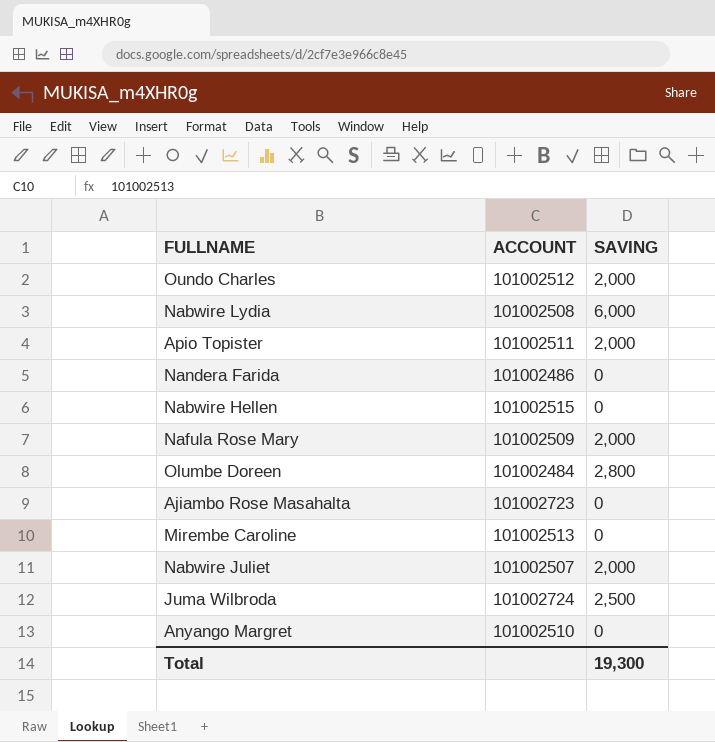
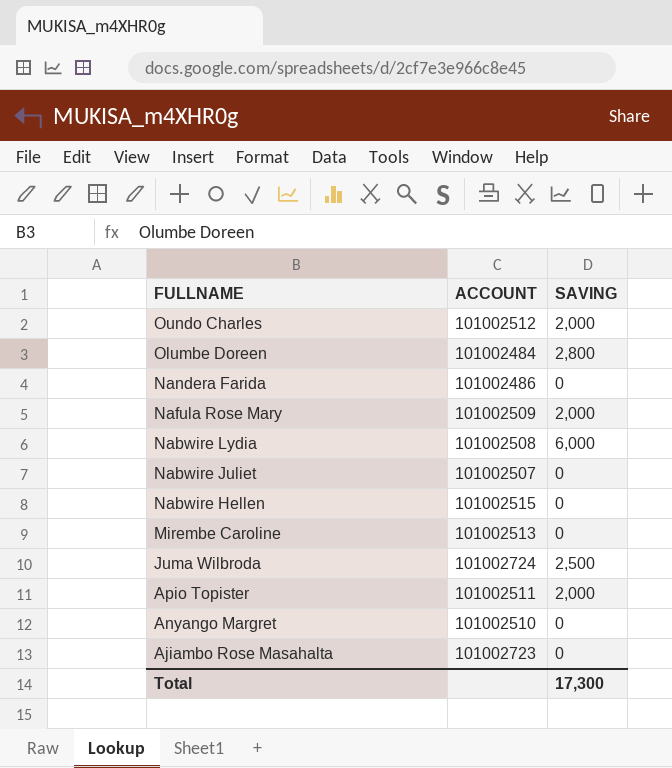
row order: none -> FULLNAME descending
Nabwire Juliet | SAVING: 2,000 -> 0
Total | SAVING: 19,300 -> 17,300

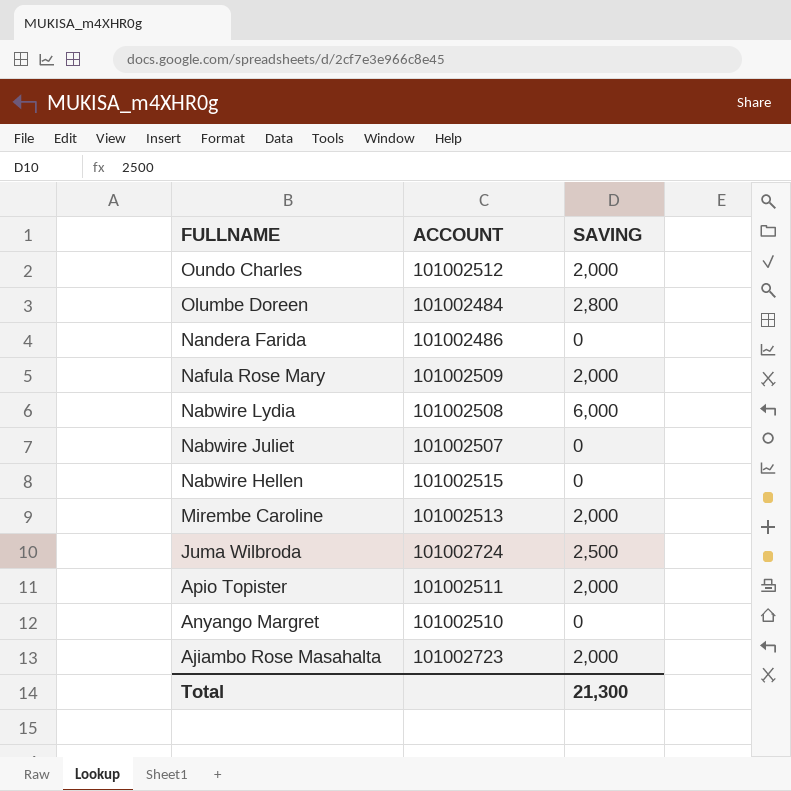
Mirembe Caroline | SAVING: 0 -> 2,000
Ajiambo Rose Masahalta | SAVING: 0 -> 2,000
Total | SAVING: 17,300 -> 21,300

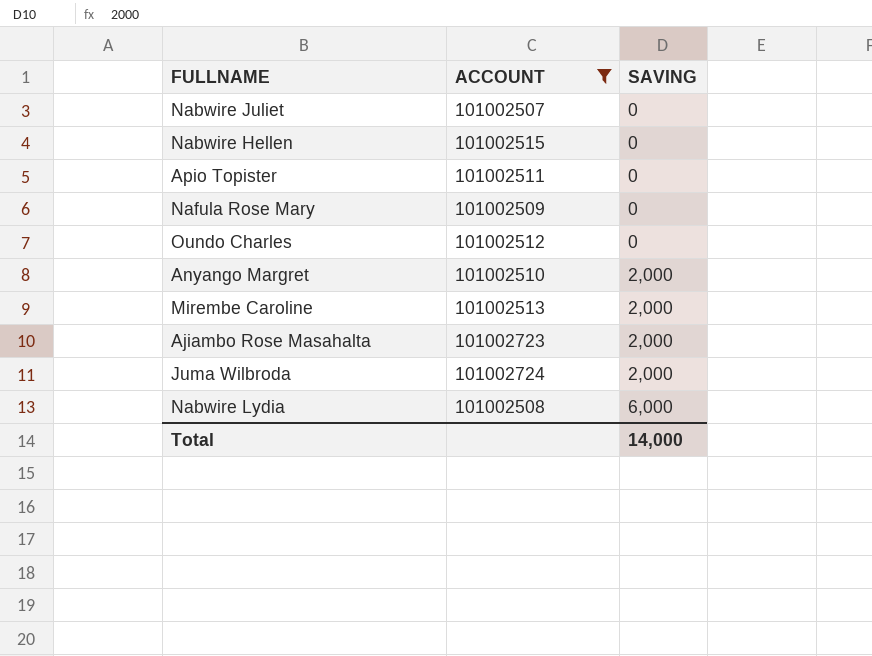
filter: none -> ACCOUNT >= 101002507
row order: FULLNAME descending -> SAVING ascending
Apio Topister | SAVING: 2,000 -> 0
Nafula Rose Mary | SAVING: 2,000 -> 0
Oundo Charles | SAVING: 2,000 -> 0
Anyango Margret | SAVING: 0 -> 2,000
Juma Wilbroda | SAVING: 2,500 -> 2,000
Total | SAVING: 21,300 -> 14,000

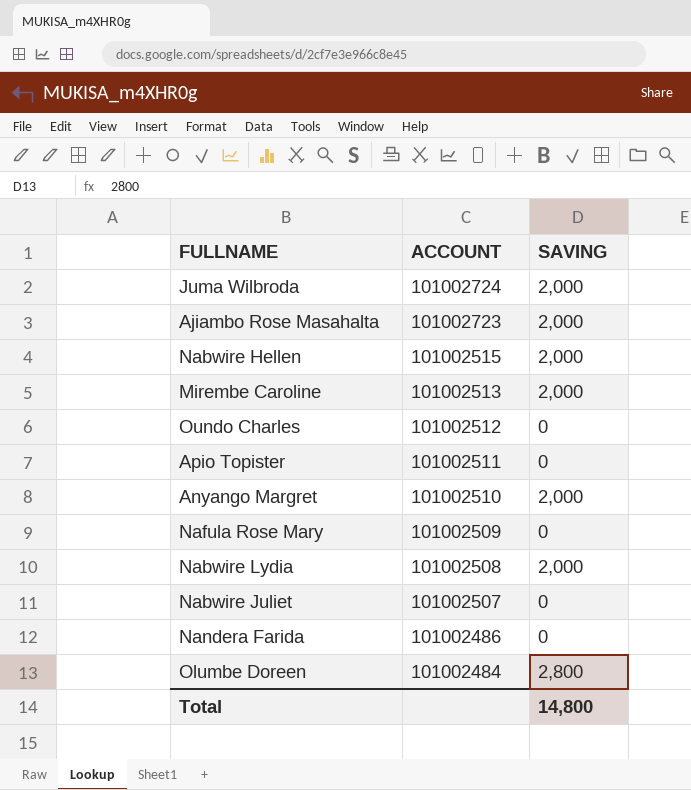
filter: ACCOUNT >= 101002507 -> none
row order: SAVING ascending -> ACCOUNT descending
Nabwire Hellen | SAVING: 0 -> 2,000
Nabwire Lydia | SAVING: 6,000 -> 2,000
Total | SAVING: 14,000 -> 14,800

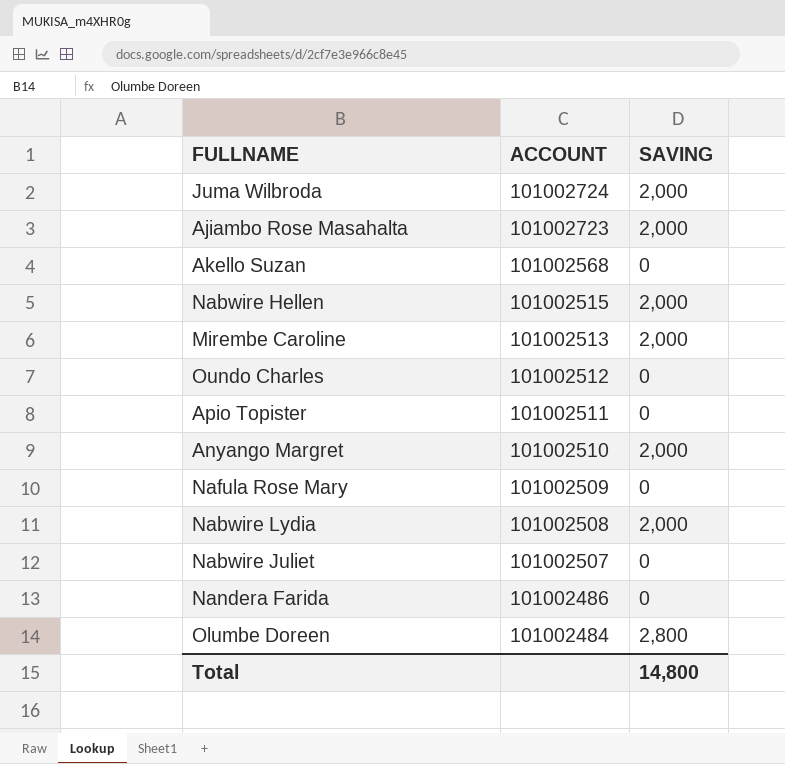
row Akello Suzan: none -> 101002568 | 0

